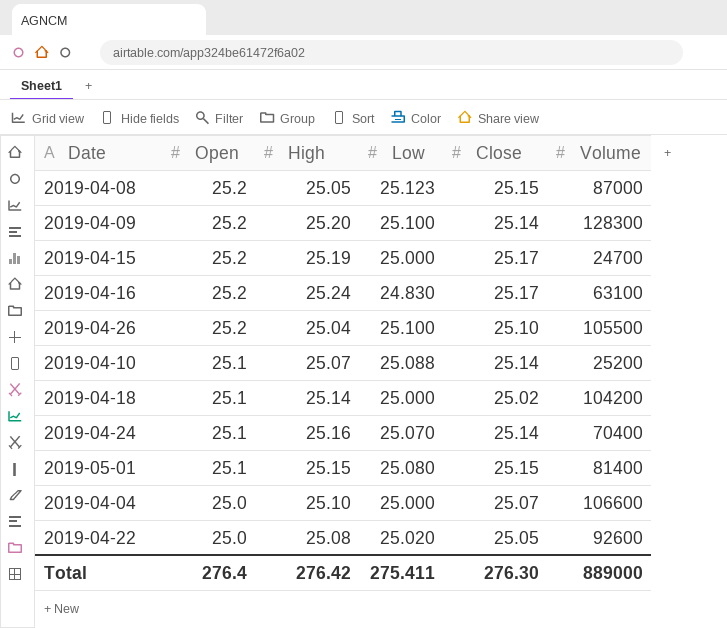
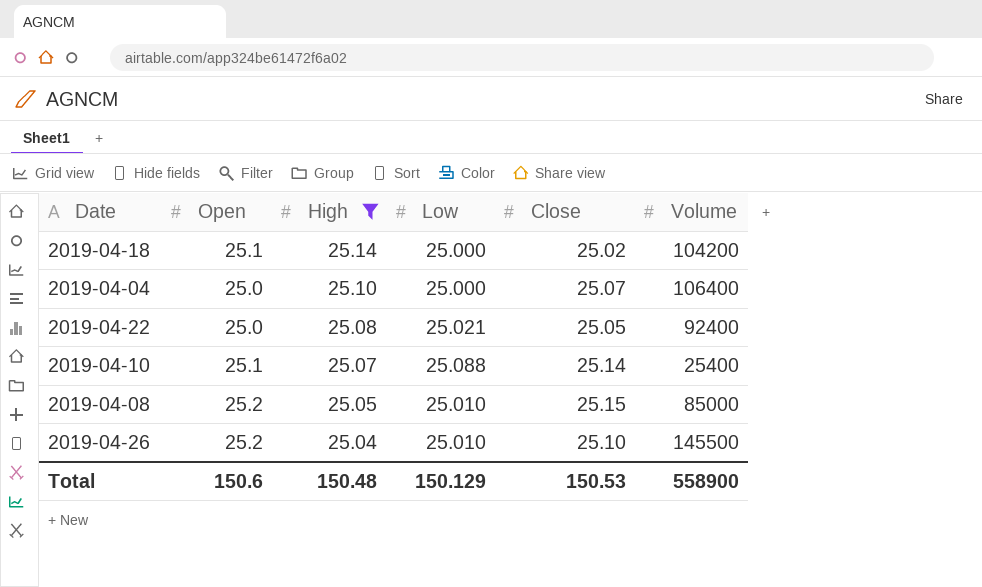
filter: none -> High <= 25.14
row order: Open descending -> High descending
2019-04-04 | Volume: 106600 -> 106400
2019-04-22 | Low: 25.020 -> 25.021
2019-04-22 | Volume: 92600 -> 92400
2019-04-10 | Volume: 25200 -> 25400
2019-04-08 | Low: 25.123 -> 25.010
2019-04-08 | Volume: 87000 -> 85000
2019-04-26 | Low: 25.100 -> 25.010
2019-04-26 | Volume: 105500 -> 145500
Total | Open: 276.4 -> 150.6
Total | High: 276.42 -> 150.48
Total | Low: 275.411 -> 150.129
Total | Close: 276.30 -> 150.53
Total | Volume: 889000 -> 558900

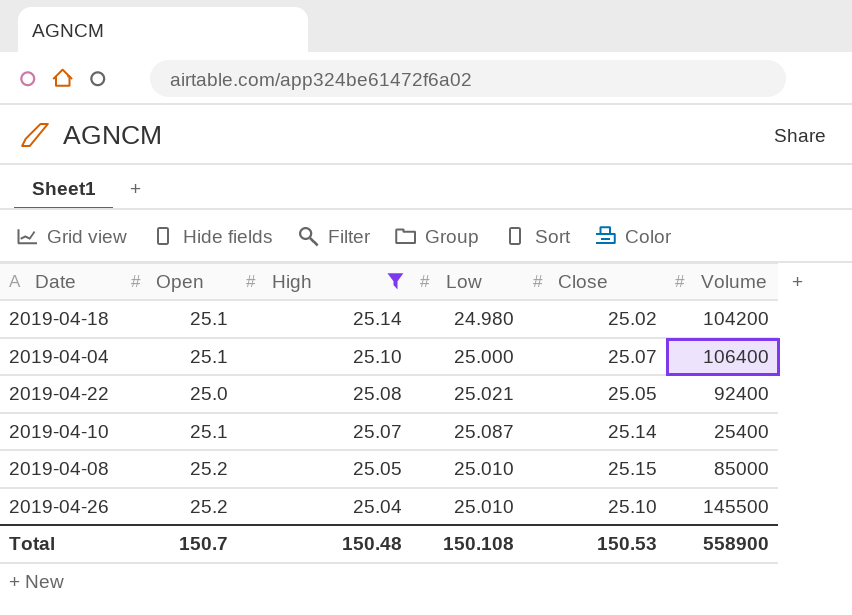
2019-04-18 | Low: 25.000 -> 24.980
2019-04-04 | Open: 25.0 -> 25.1
2019-04-10 | Low: 25.088 -> 25.087
Total | Open: 150.6 -> 150.7
Total | Low: 150.129 -> 150.108

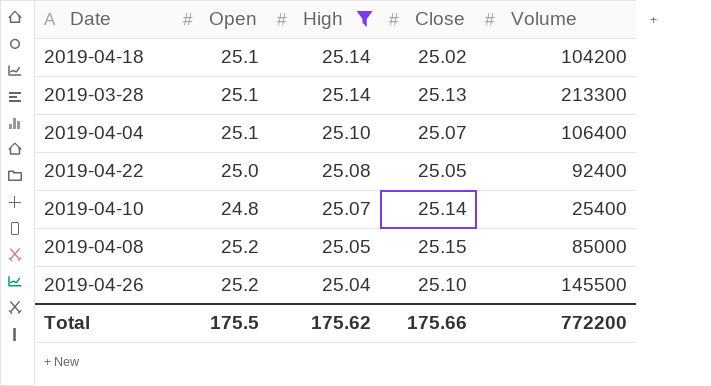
column Low | position: 4 -> none
row 2019-03-28: none -> 25.1 | 25.14 | 25.13 | 213300
2019-04-10 | Open: 25.1 -> 24.8
Total | Open: 150.7 -> 175.5
Total | High: 150.48 -> 175.62
Total | Close: 150.53 -> 175.66
Total | Volume: 558900 -> 772200

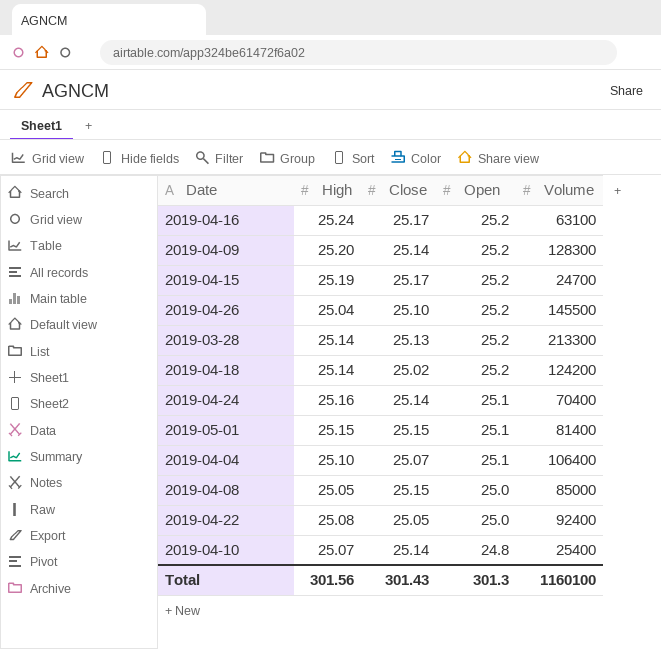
filter: High <= 25.14 -> none
row order: High descending -> Open descending
column Open | position: 2 -> 4
2019-03-28 | Open: 25.1 -> 25.2
2019-04-18 | Open: 25.1 -> 25.2
2019-04-18 | Volume: 104200 -> 124200
2019-04-08 | Open: 25.2 -> 25.0
Total | High: 175.62 -> 301.56
Total | Close: 175.66 -> 301.43
Total | Open: 175.5 -> 301.3
Total | Volume: 772200 -> 1160100

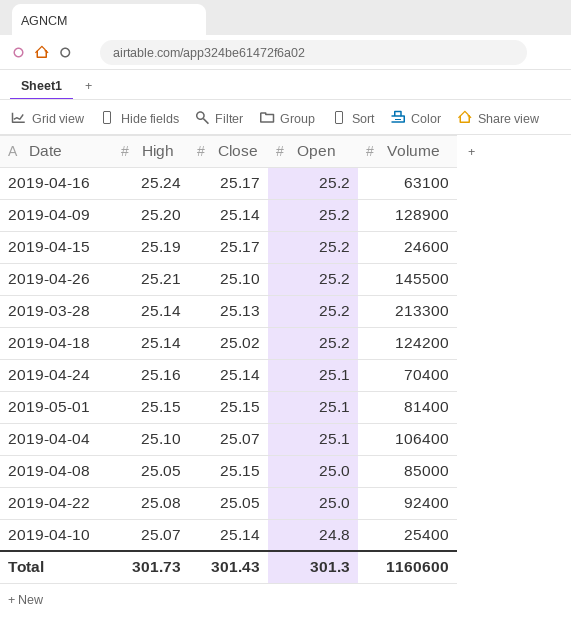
2019-04-09 | Volume: 128300 -> 128900
2019-04-15 | Volume: 24700 -> 24600
2019-04-26 | High: 25.04 -> 25.21
Total | High: 301.56 -> 301.73
Total | Volume: 1160100 -> 1160600

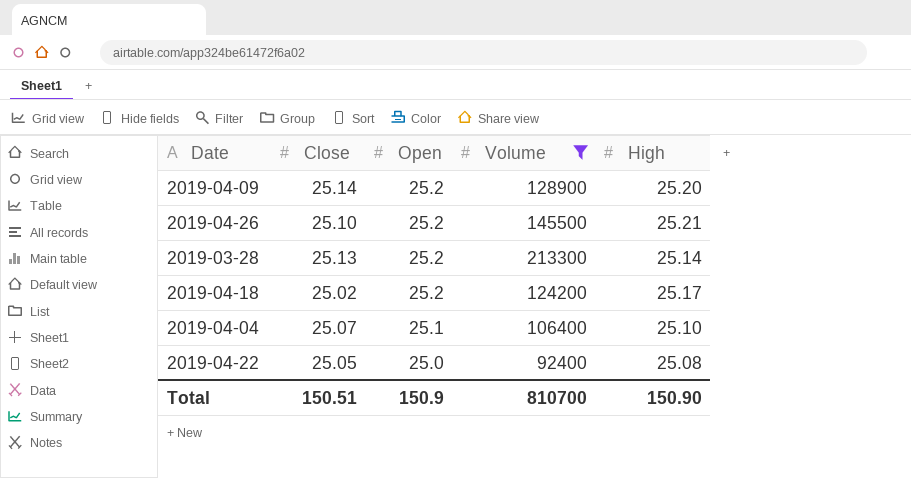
filter: none -> Volume >= 92400
column High | position: 2 -> 5
2019-04-18 | High: 25.14 -> 25.17
Total | Close: 301.43 -> 150.51
Total | Open: 301.3 -> 150.9
Total | Volume: 1160600 -> 810700
Total | High: 301.73 -> 150.90

